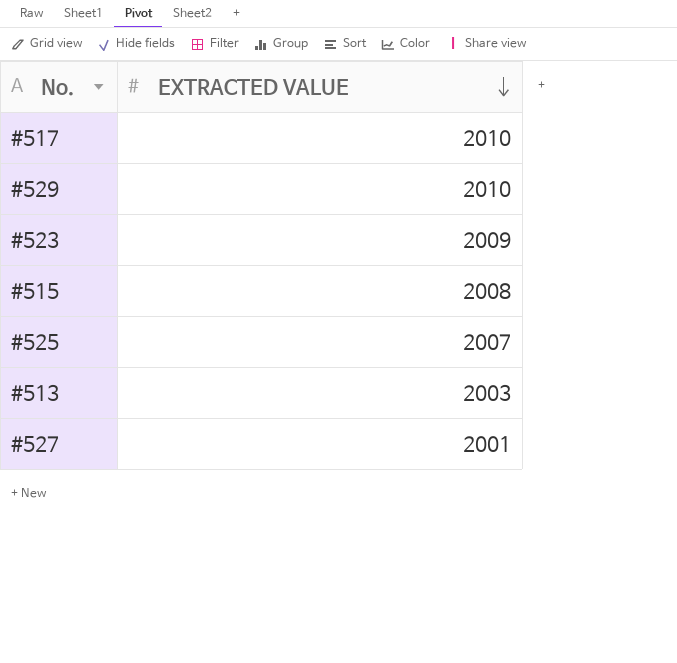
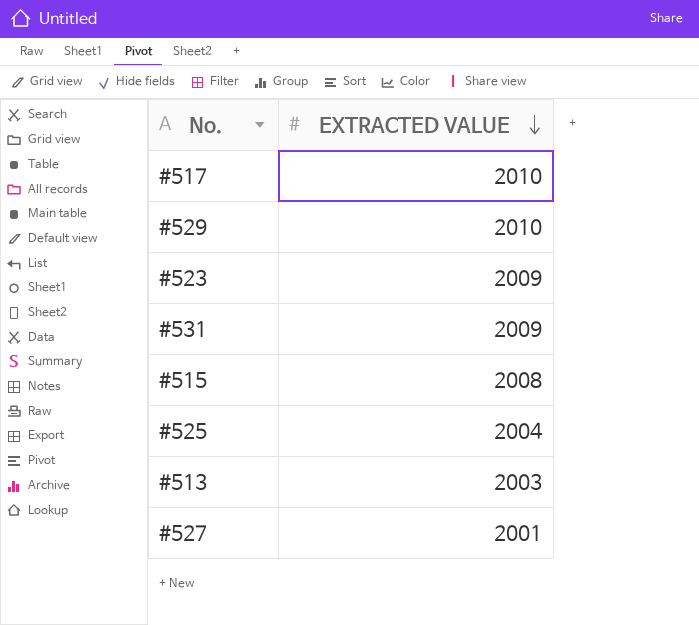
row #531: none -> 2009
#525 | EXTRACTED VALUE: 2007 -> 2004

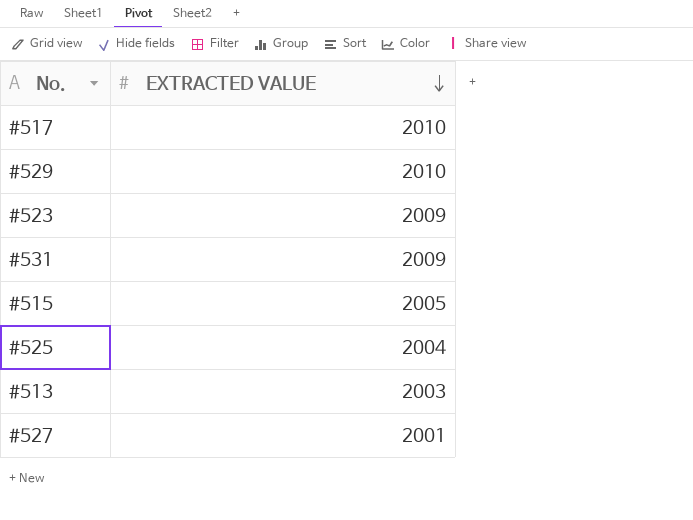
#515 | EXTRACTED VALUE: 2008 -> 2005

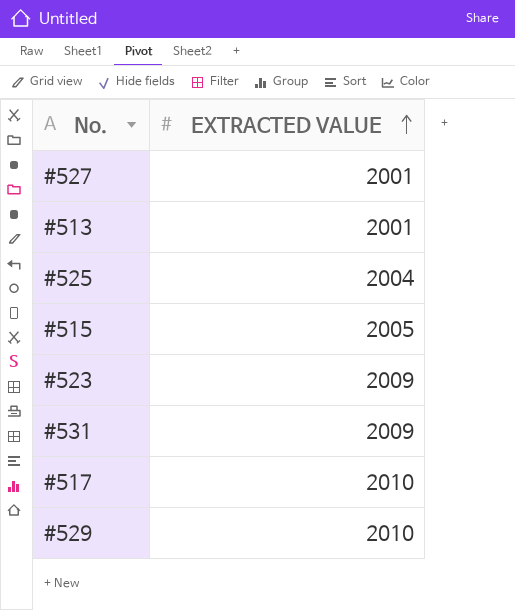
row order: EXTRACTED VALUE descending -> EXTRACTED VALUE ascending
#513 | EXTRACTED VALUE: 2003 -> 2001

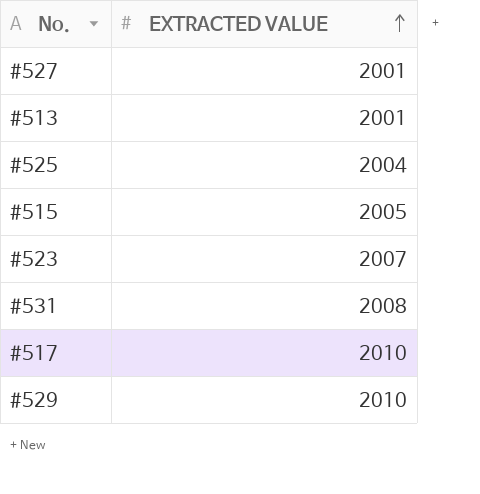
#523 | EXTRACTED VALUE: 2009 -> 2007
#531 | EXTRACTED VALUE: 2009 -> 2008

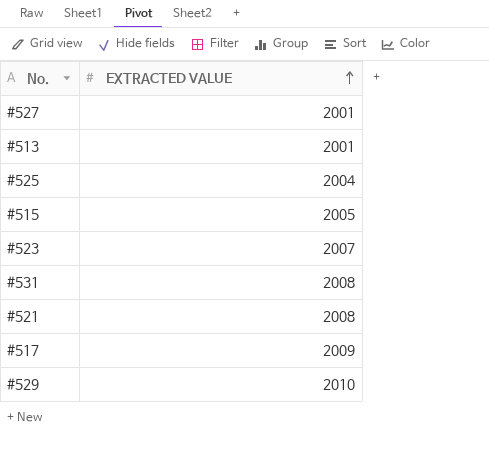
row #521: none -> 2008
#517 | EXTRACTED VALUE: 2010 -> 2009

